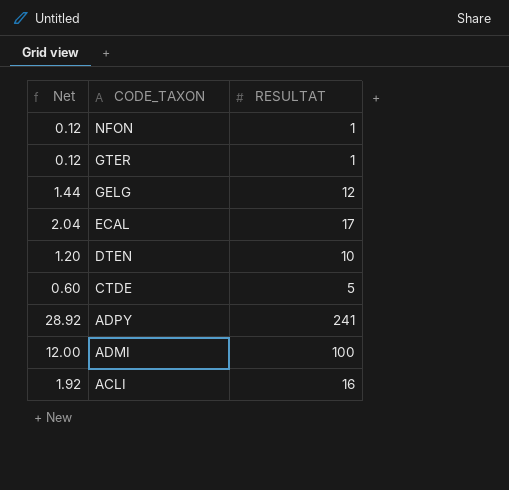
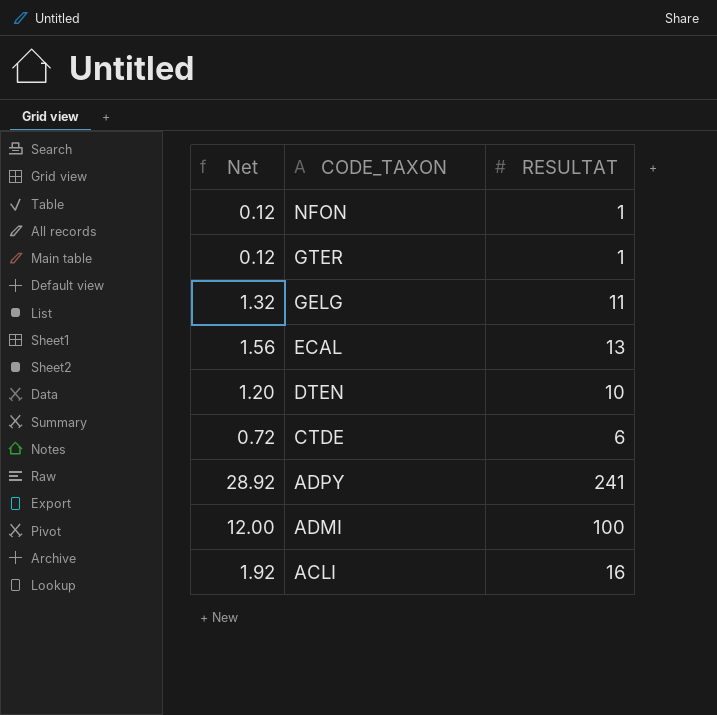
GELG | Net: 1.44 -> 1.32
GELG | RESULTAT: 12 -> 11
ECAL | Net: 2.04 -> 1.56
ECAL | RESULTAT: 17 -> 13
CTDE | Net: 0.60 -> 0.72
CTDE | RESULTAT: 5 -> 6

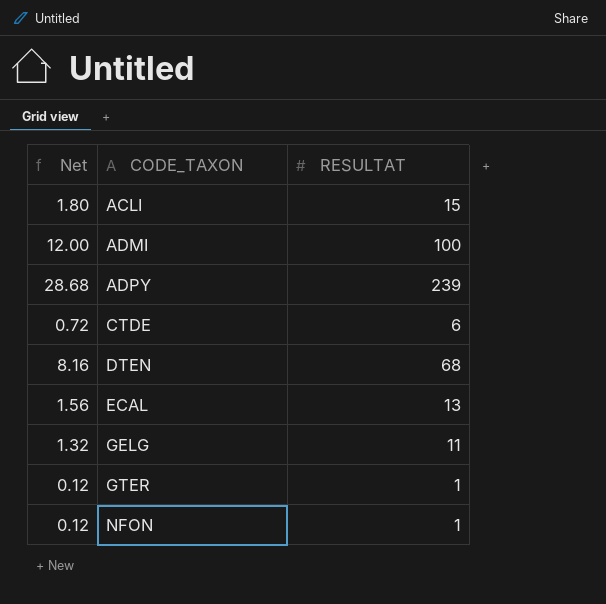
row order: CODE_TAXON descending -> CODE_TAXON ascending
ACLI | Net: 1.92 -> 1.80
ACLI | RESULTAT: 16 -> 15
ADPY | Net: 28.92 -> 28.68
ADPY | RESULTAT: 241 -> 239
DTEN | Net: 1.20 -> 8.16
DTEN | RESULTAT: 10 -> 68

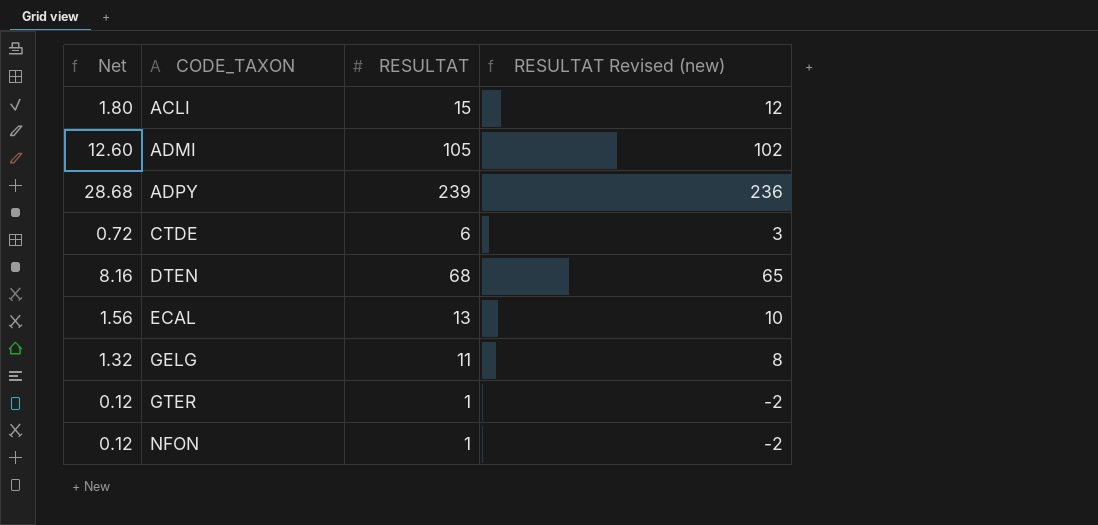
column RESULTAT Revised (new) | formula: none -> [RESULTAT] - 3
ADMI | Net: 12.00 -> 12.60
ADMI | RESULTAT: 100 -> 105

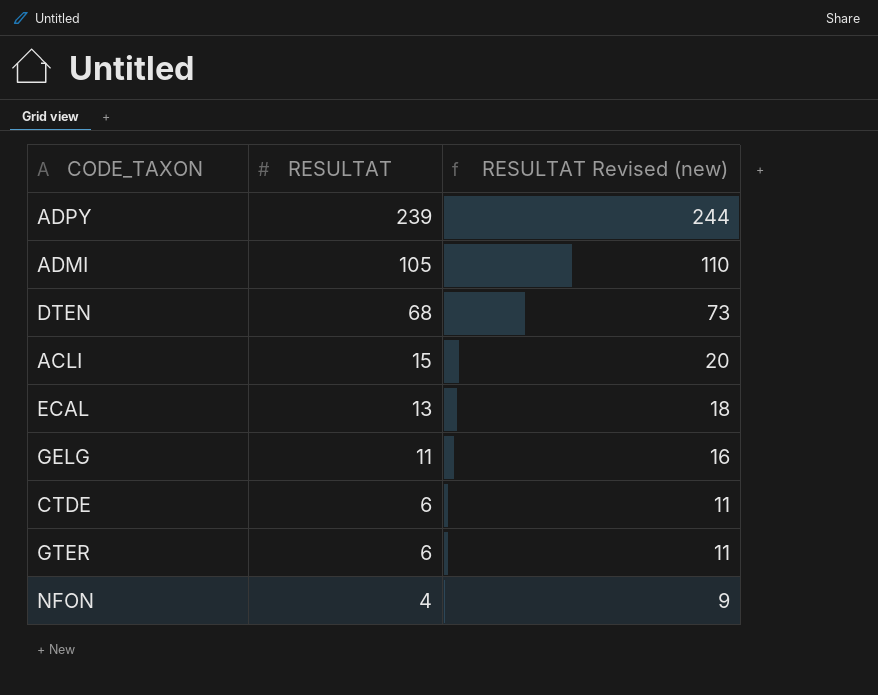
row order: CODE_TAXON ascending -> RESULTAT descending
column Net | formula: [RESULTAT] * 0.12 -> none
column RESULTAT Revised (new) | formula: [RESULTAT] - 3 -> [RESULTAT] + 5
GTER | RESULTAT: 1 -> 6
NFON | RESULTAT: 1 -> 4

